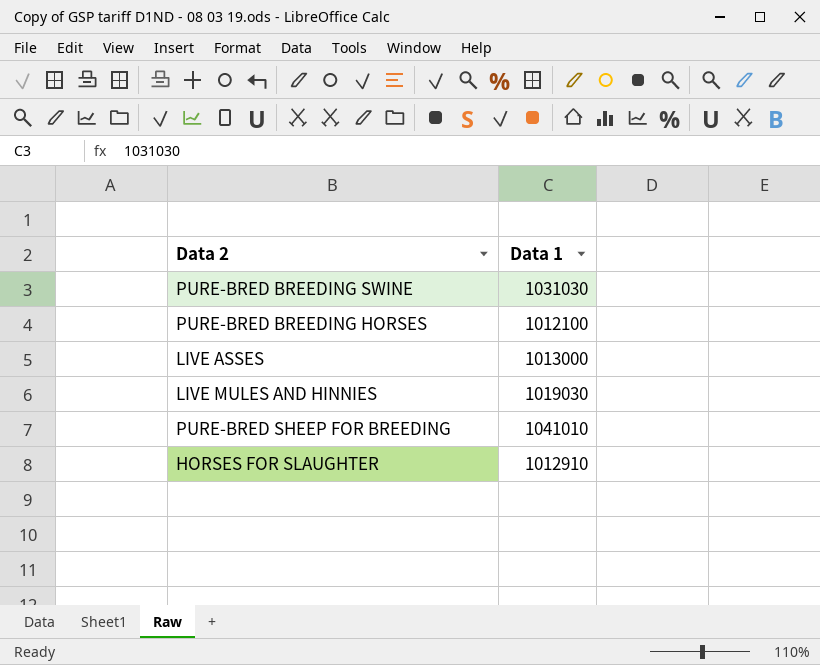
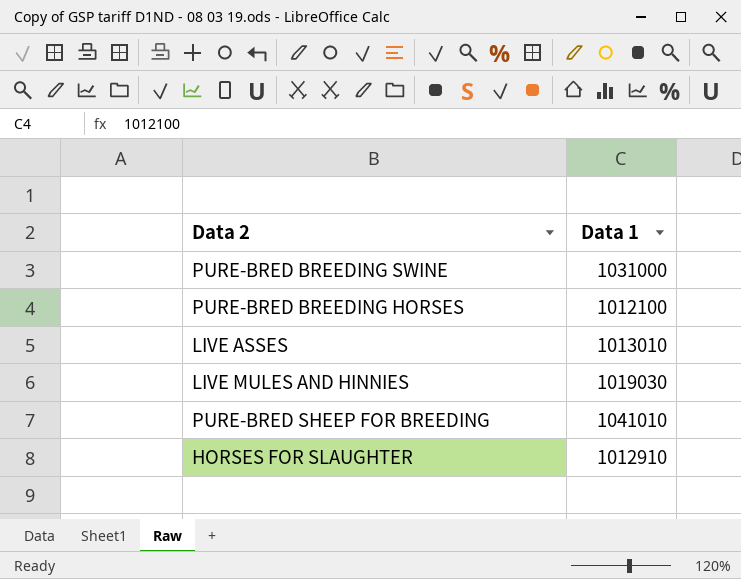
PURE-BRED BREEDING SWINE | Data 1: 1031030 -> 1031000
LIVE ASSES | Data 1: 1013000 -> 1013010

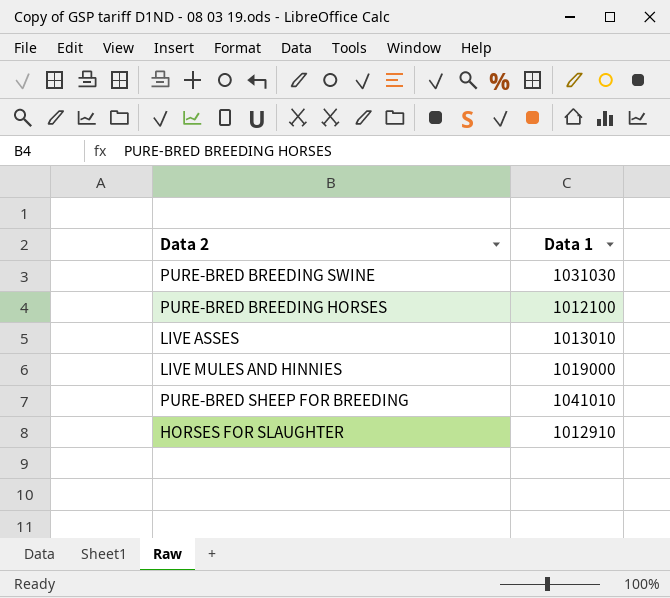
PURE-BRED BREEDING SWINE | Data 1: 1031000 -> 1031030
LIVE MULES AND HINNIES | Data 1: 1019030 -> 1019000

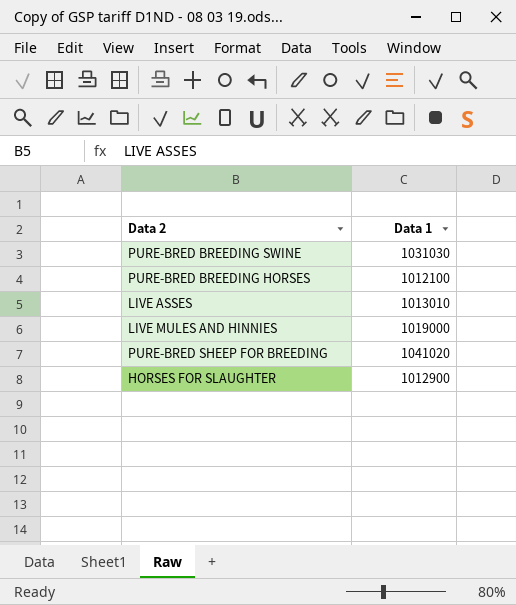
PURE-BRED SHEEP FOR BREEDING | Data 1: 1041010 -> 1041020
HORSES FOR SLAUGHTER | Data 1: 1012910 -> 1012900

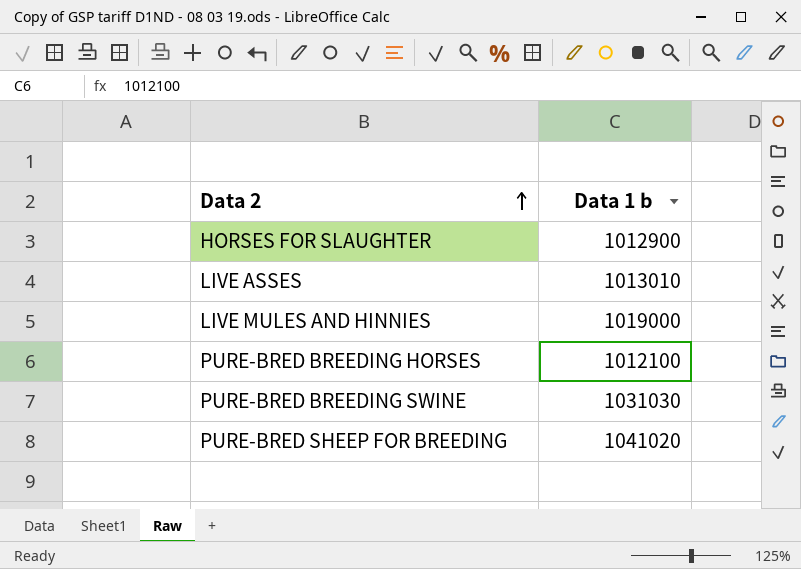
row order: none -> Data 2 ascending
column name: Data 1 -> Data 1 b

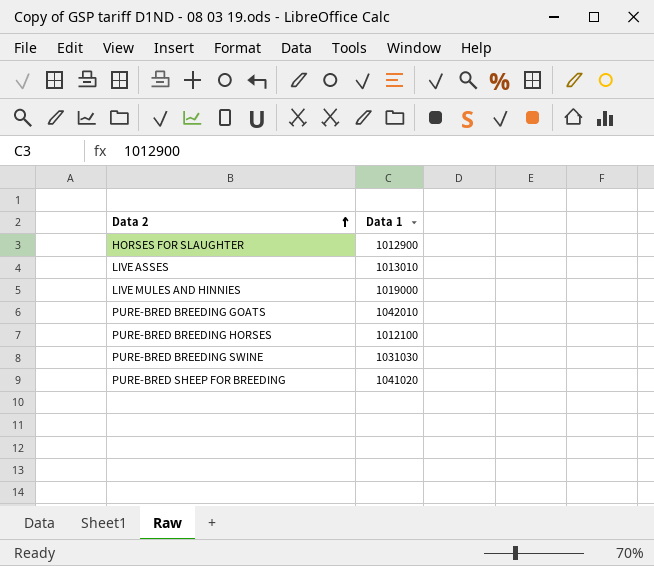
column name: Data 1 b -> Data 1
row PURE-BRED BREEDING GOATS: none -> 1042010

